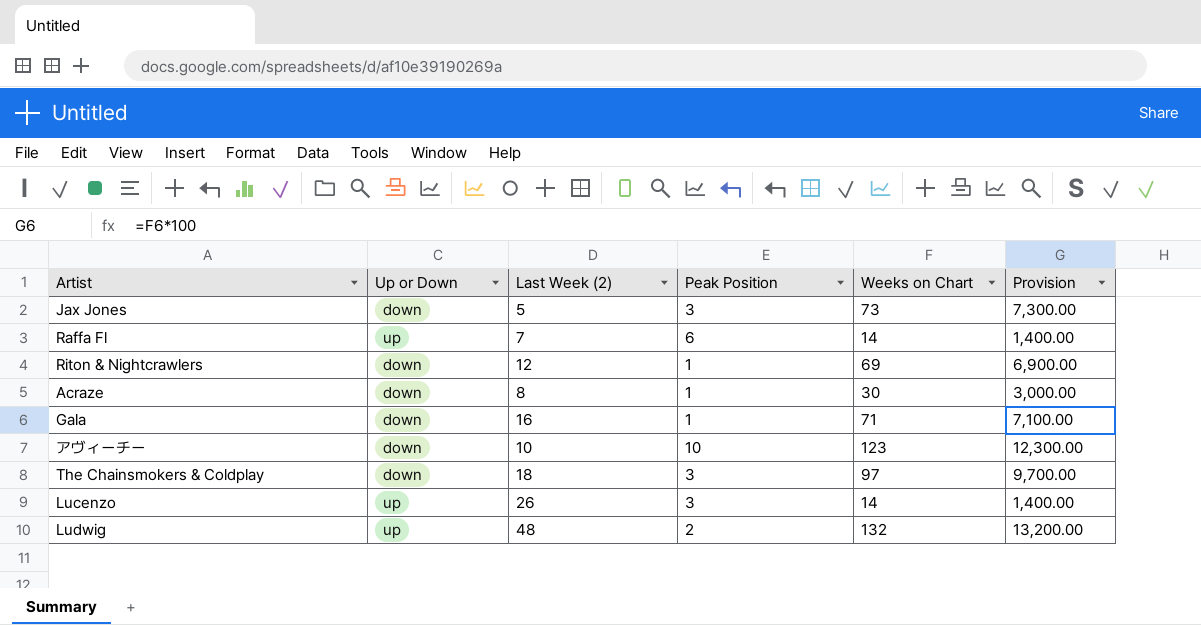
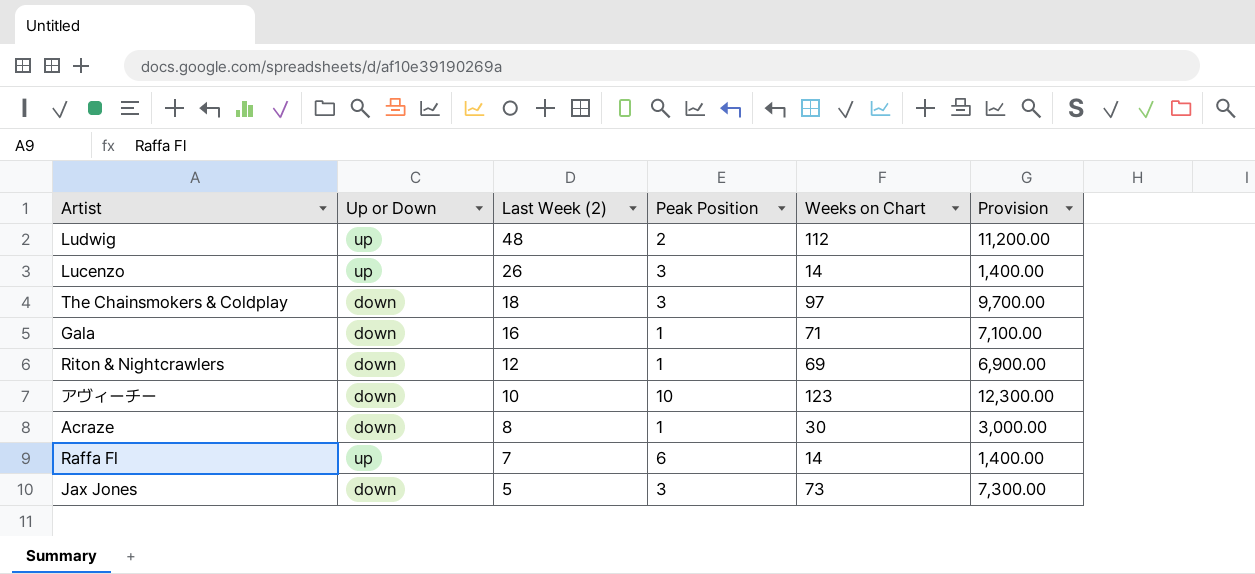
row order: none -> Last Week (2) descending
Ludwig | Weeks on Chart: 132 -> 112
Ludwig | Provision: 13,200.00 -> 11,200.00

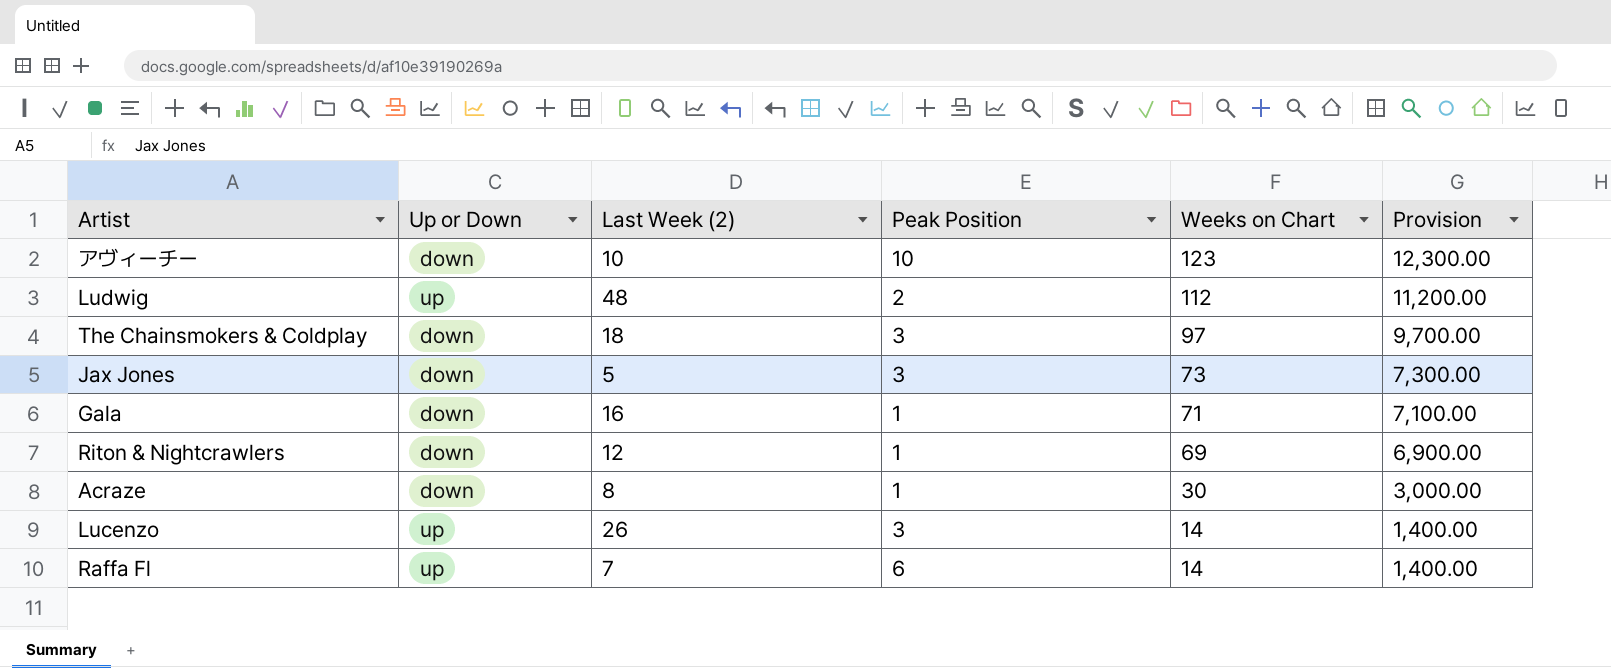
row order: Last Week (2) descending -> Weeks on Chart descending

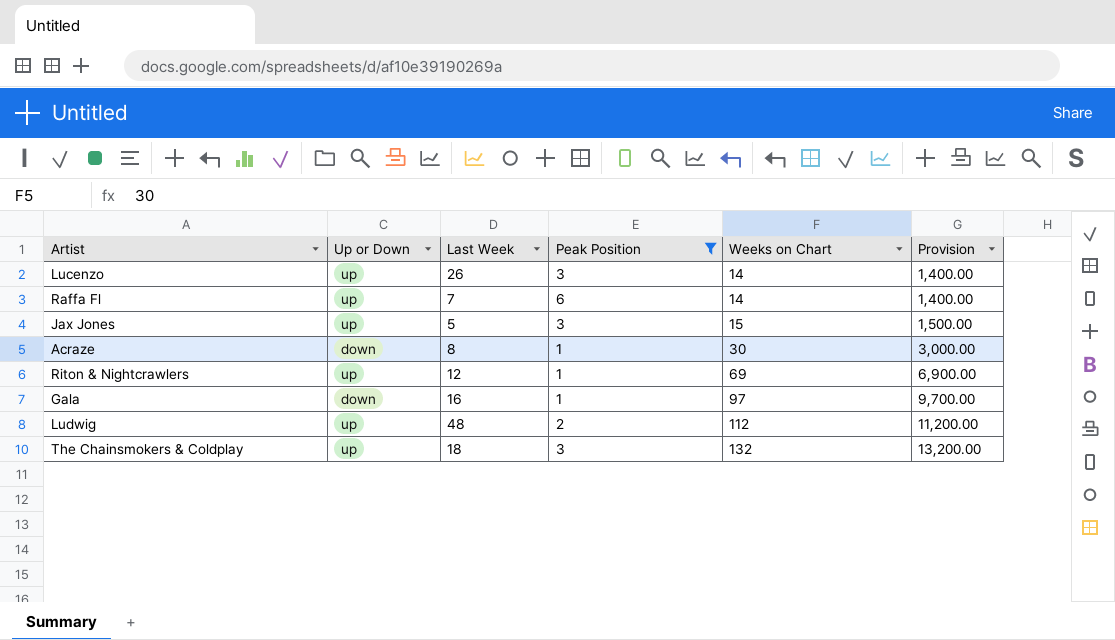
filter: none -> Peak Position != 10
row order: Weeks on Chart descending -> Weeks on Chart ascending
column name: Last Week (2) -> Last Week
Jax Jones | Up or Down: down -> up
Jax Jones | Weeks on Chart: 73 -> 15
Jax Jones | Provision: 7,300.00 -> 1,500.00
Riton & Nightcrawlers | Up or Down: down -> up
Gala | Weeks on Chart: 71 -> 97
Gala | Provision: 7,100.00 -> 9,700.00
The Chainsmokers & Coldplay | Up or Down: down -> up
The Chainsmokers & Coldplay | Weeks on Chart: 97 -> 132
The Chainsmokers & Coldplay | Provision: 9,700.00 -> 13,200.00

